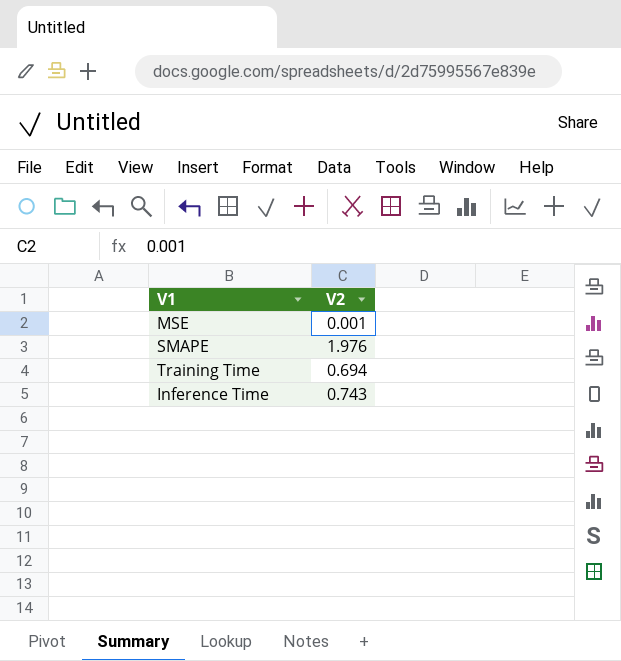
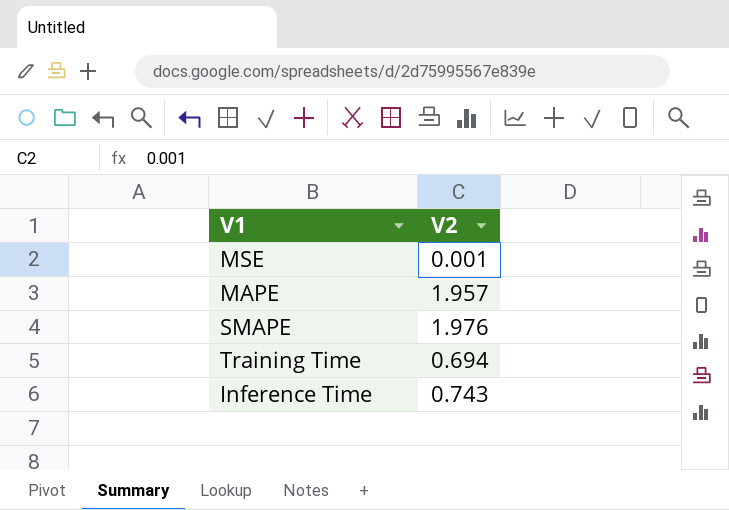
row MAPE: none -> 1.957

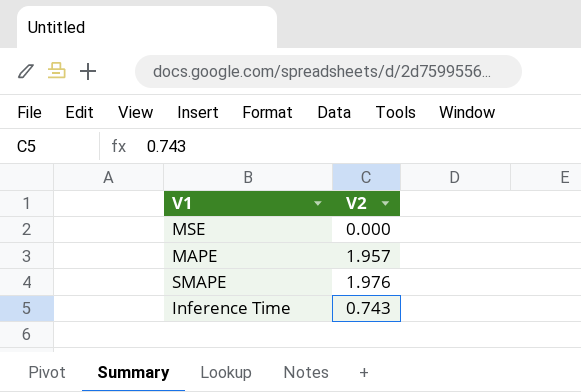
row Training Time: 0.694 -> none
MSE | V2: 0.001 -> 0.000

